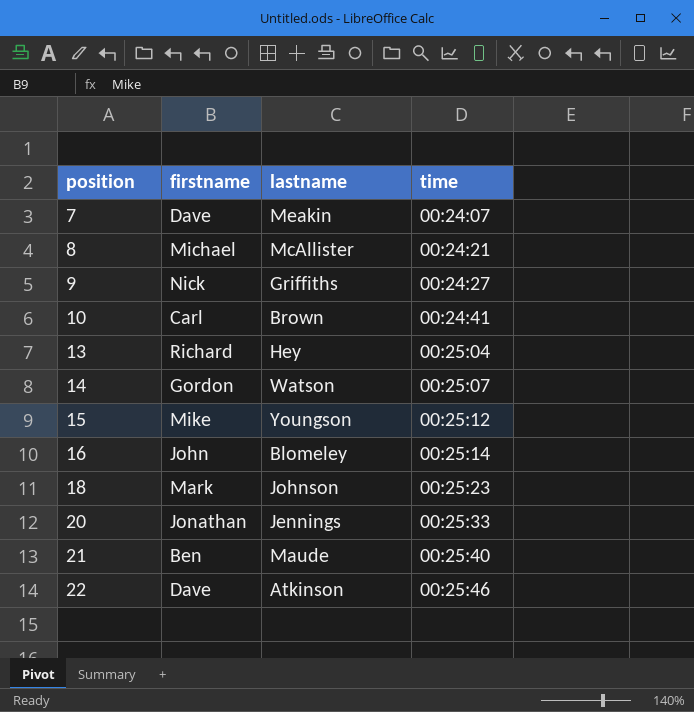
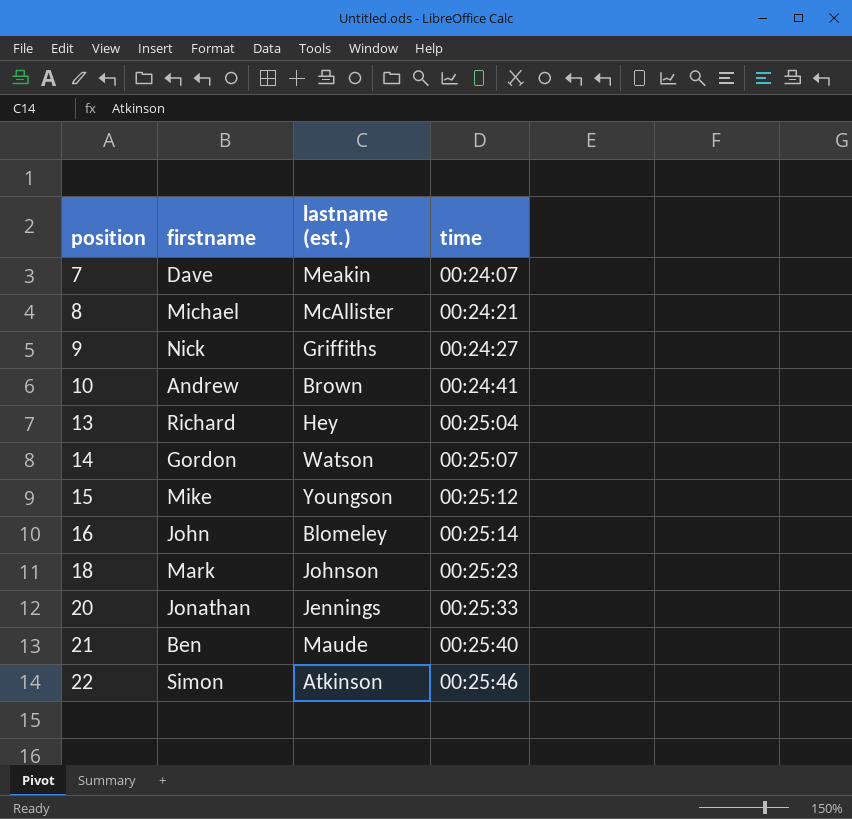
column name: lastname -> lastname (est.)
10 | firstname: Carl -> Andrew
22 | firstname: Dave -> Simon

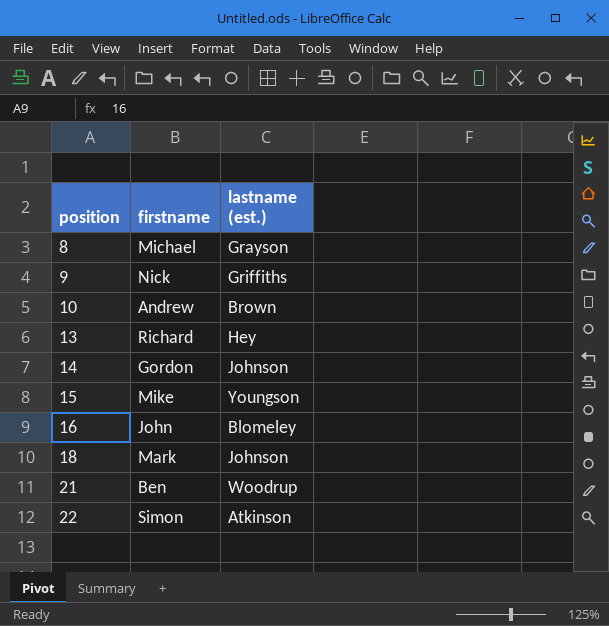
column time | position: 4 -> none
row 7: Dave | Meakin | 00:24:07 -> none
row 20: Jonathan | Jennings | 00:25:33 -> none
8 | lastname (est.): McAllister -> Grayson
14 | lastname (est.): Watson -> Johnson
21 | lastname (est.): Maude -> Woodrup

